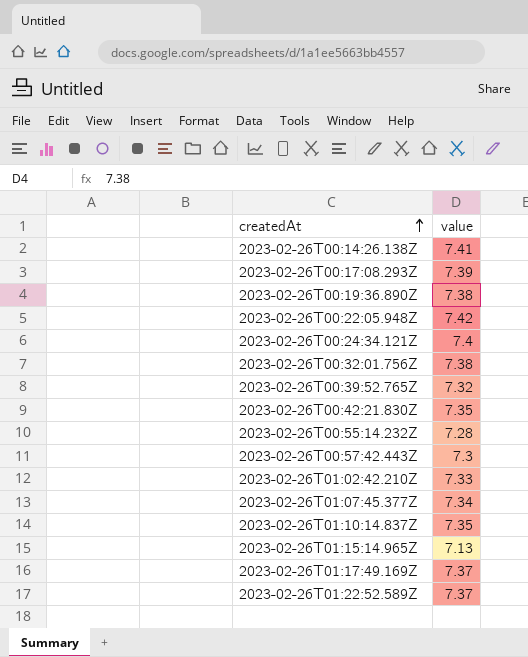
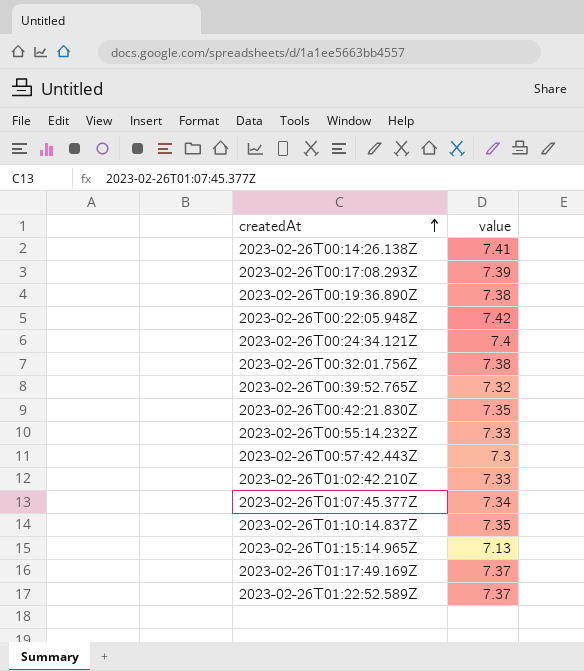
2023-02-26T00:55:14.232Z | value: 7.28 -> 7.33

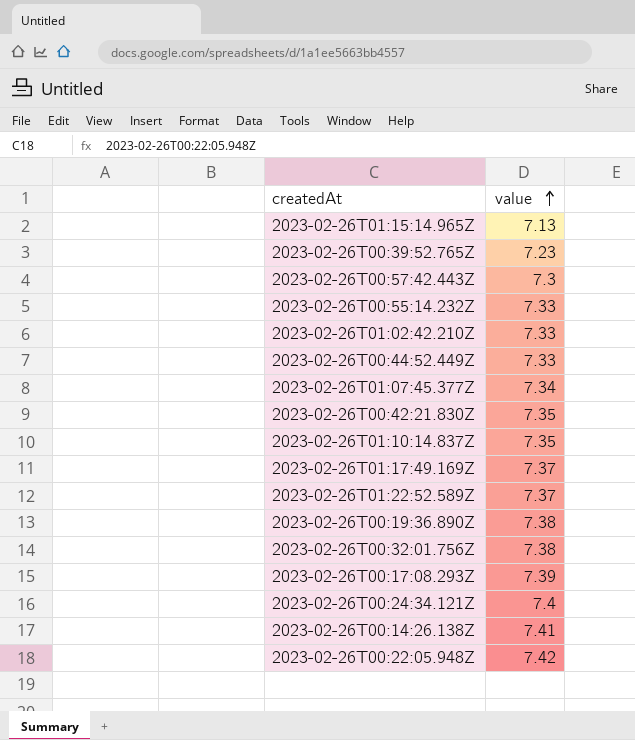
row order: createdAt ascending -> value ascending
2023-02-26T00:39:52.765Z | value: 7.32 -> 7.23
row 2023-02-26T00:44:52.449Z: none -> 7.33

